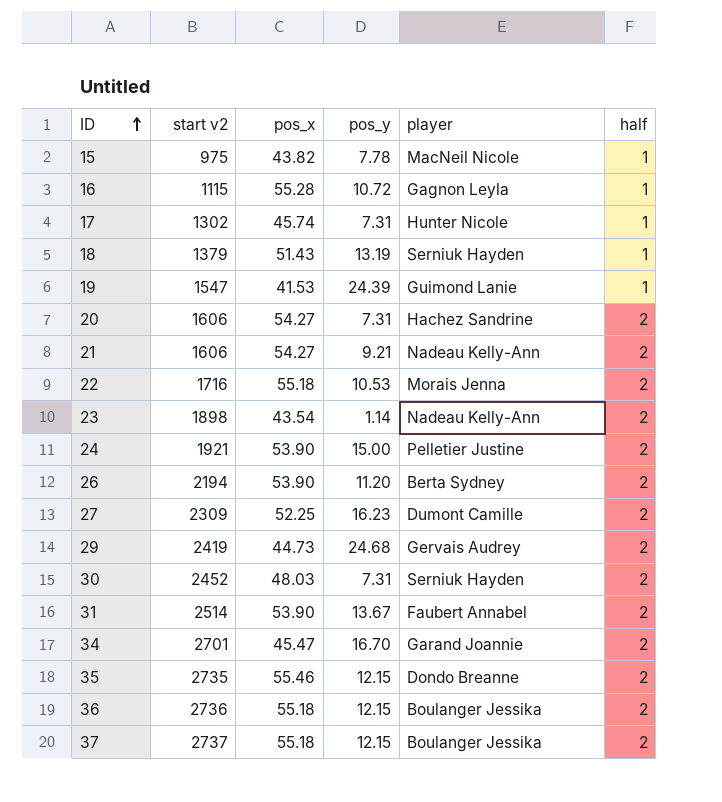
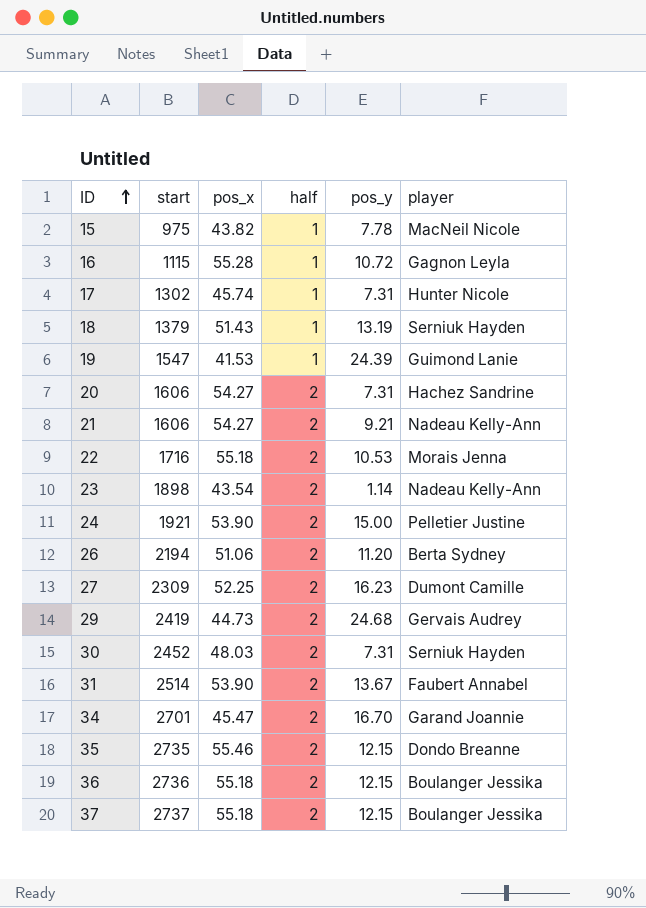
column name: start v2 -> start
column half | position: 6 -> 4
26 | pos_x: 53.90 -> 51.06

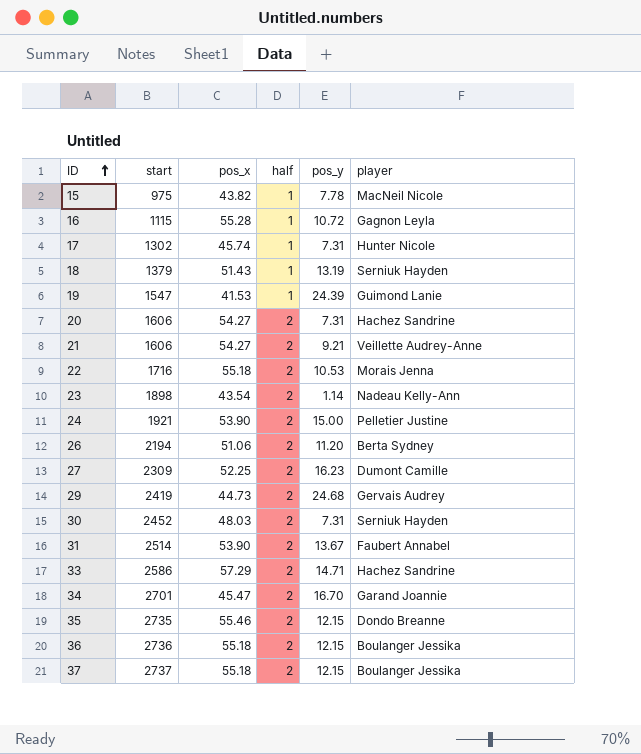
21 | player: Nadeau Kelly-Ann -> Veillette Audrey-Anne
row 33: none -> 2586 | 57.29 | 2 | 14.71 | Hachez Sandrine

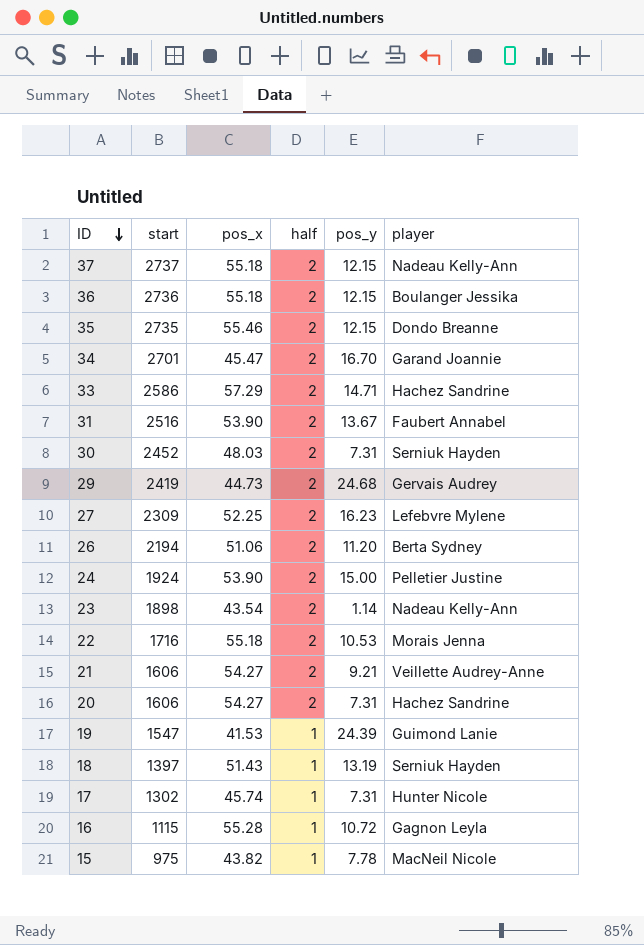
row order: ID ascending -> ID descending
37 | player: Boulanger Jessika -> Nadeau Kelly-Ann
31 | start: 2514 -> 2516
27 | player: Dumont Camille -> Lefebvre Mylene
24 | start: 1921 -> 1924
18 | start: 1379 -> 1397

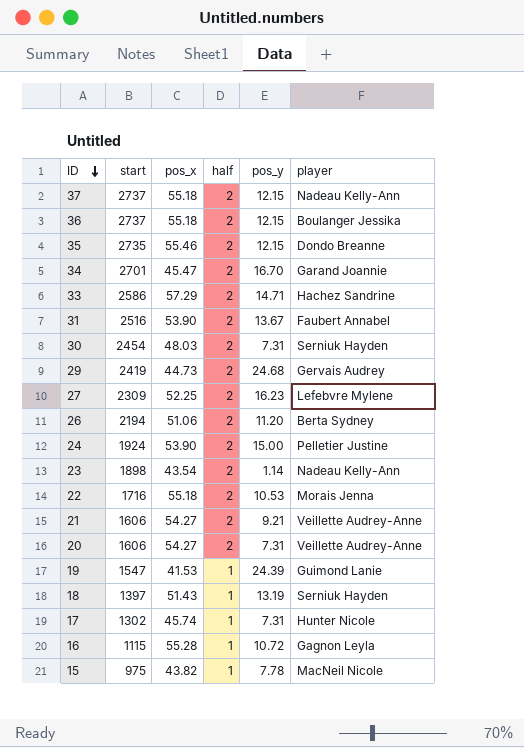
36 | start: 2736 -> 2737
30 | start: 2452 -> 2454
20 | player: Hachez Sandrine -> Veillette Audrey-Anne

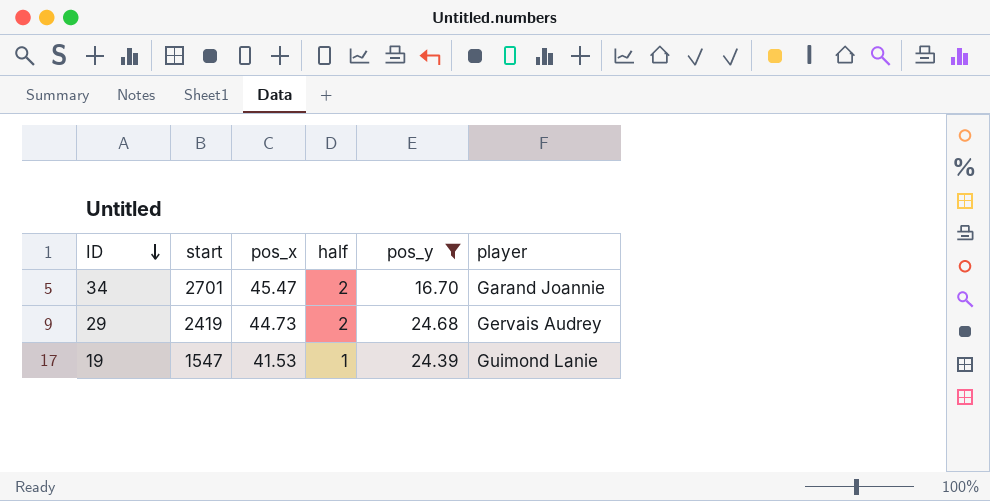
filter: none -> pos_y >= 16.70

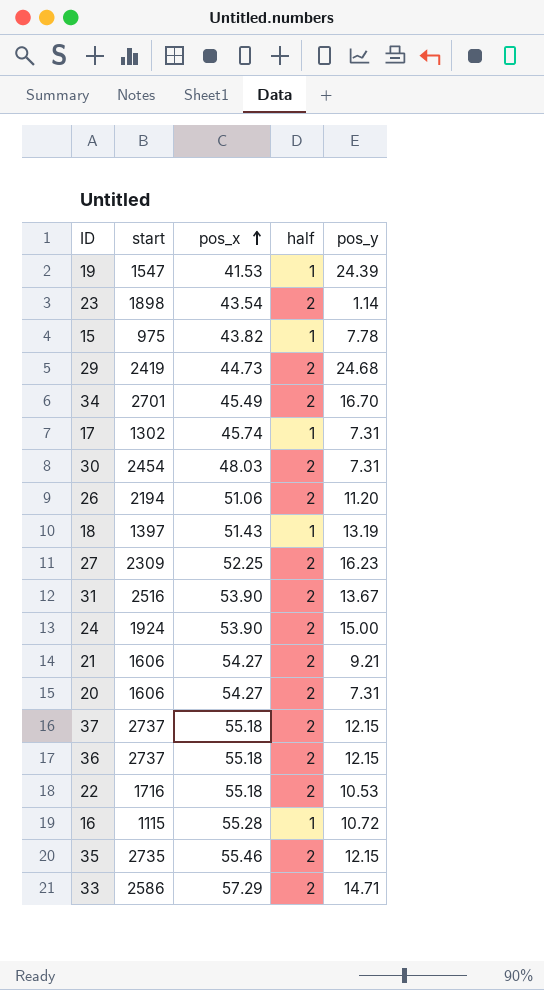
filter: pos_y >= 16.70 -> none
row order: ID descending -> pos_x ascending
column player | position: 6 -> none
34 | pos_x: 45.47 -> 45.49

